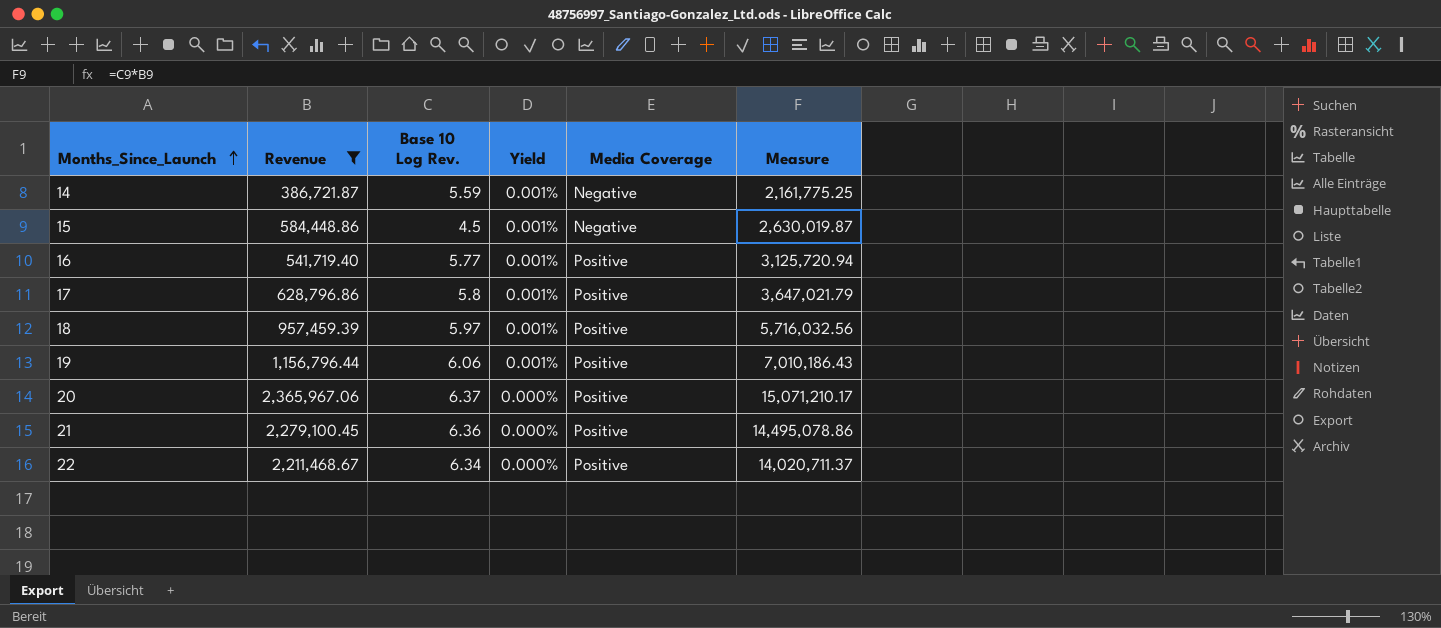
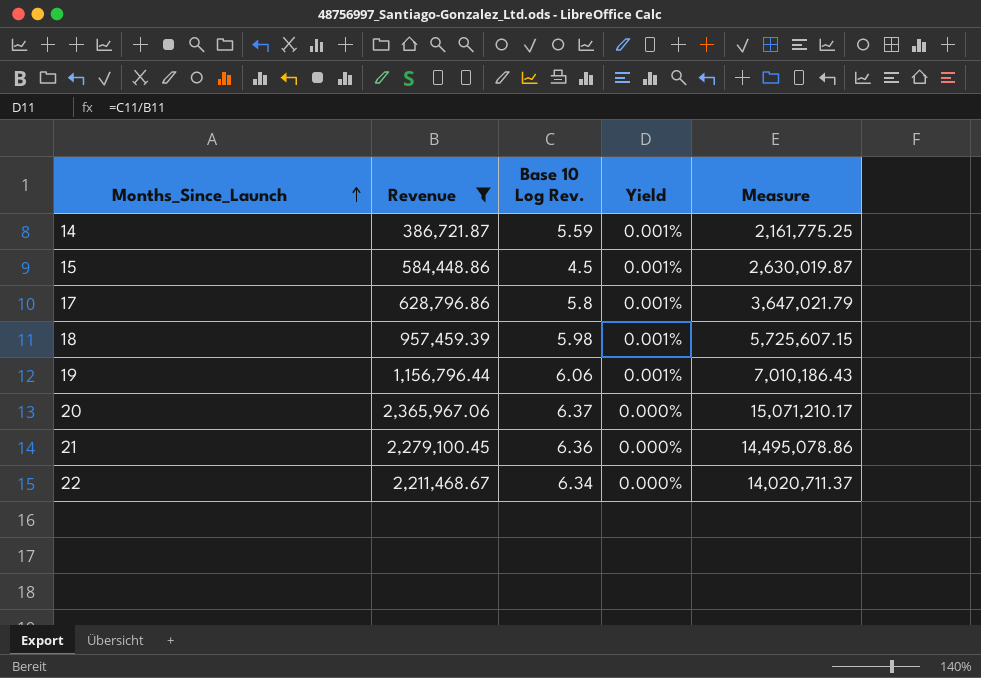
column Media Coverage | position: 5 -> none
row 16: 541,719.40 | 5.77 | 0.001% | Positive | 3,125,720.94 -> none
18 | Base 10 Log Rev.: 5.97 -> 5.98
18 | Measure: 5,716,032.56 -> 5,725,607.15

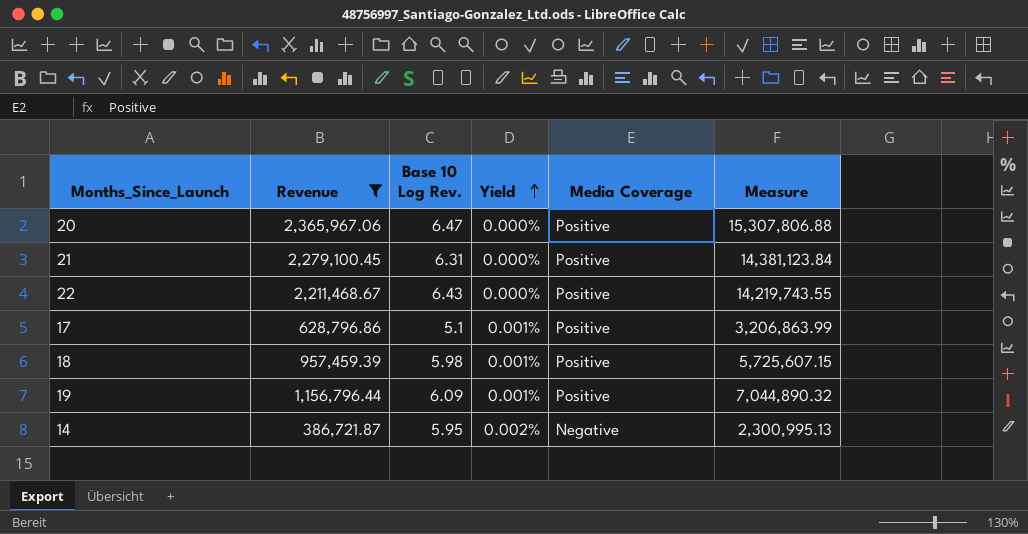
row order: Months_Since_Launch ascending -> Yield ascending
column Media Coverage | position: none -> 5
row 15: 584,448.86 | 4.5 | 0.001% | 2,630,019.87 -> none
20 | Base 10 Log Rev.: 6.37 -> 6.47
20 | Measure: 15,071,210.17 -> 15,307,806.88
21 | Base 10 Log Rev.: 6.36 -> 6.31
21 | Measure: 14,495,078.86 -> 14,381,123.84
22 | Base 10 Log Rev.: 6.34 -> 6.43
22 | Measure: 14,020,711.37 -> 14,219,743.55
17 | Base 10 Log Rev.: 5.8 -> 5.1
17 | Measure: 3,647,021.79 -> 3,206,863.99
19 | Base 10 Log Rev.: 6.06 -> 6.09
19 | Measure: 7,010,186.43 -> 7,044,890.32
14 | Base 10 Log Rev.: 5.59 -> 5.95
14 | Yield: 0.001% -> 0.002%
14 | Measure: 2,161,775.25 -> 2,300,995.13

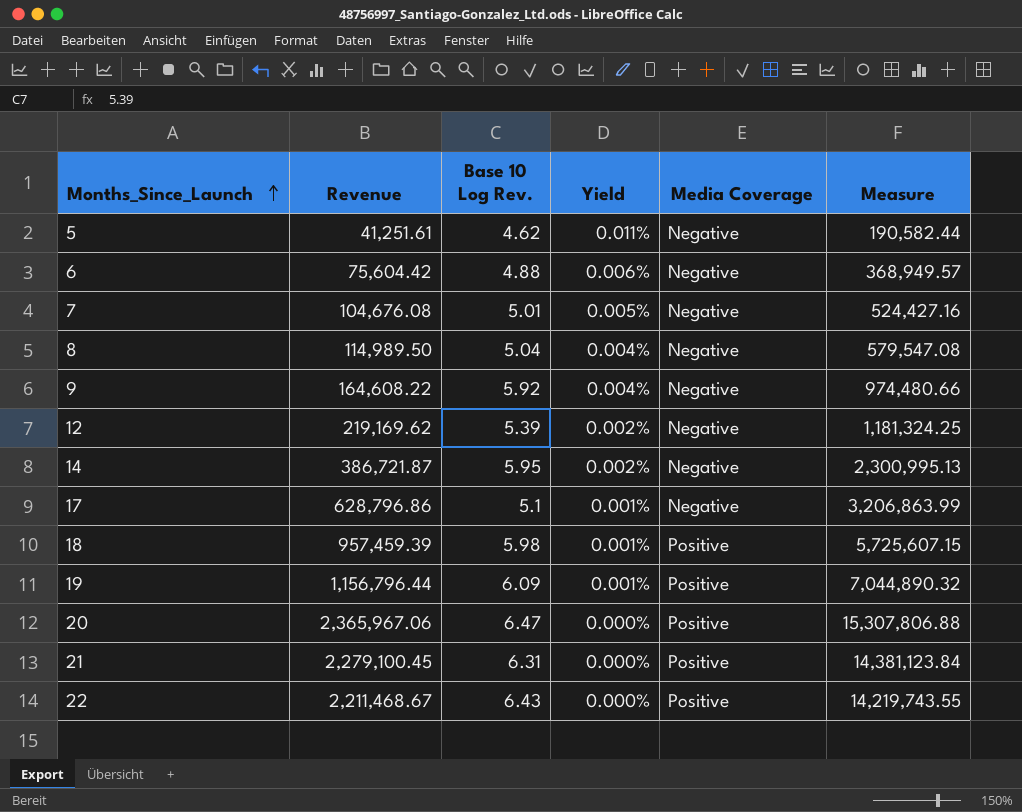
filter: Revenue >= 386,721.87 -> none
row order: Yield ascending -> Months_Since_Launch ascending
17 | Media Coverage: Positive -> Negative

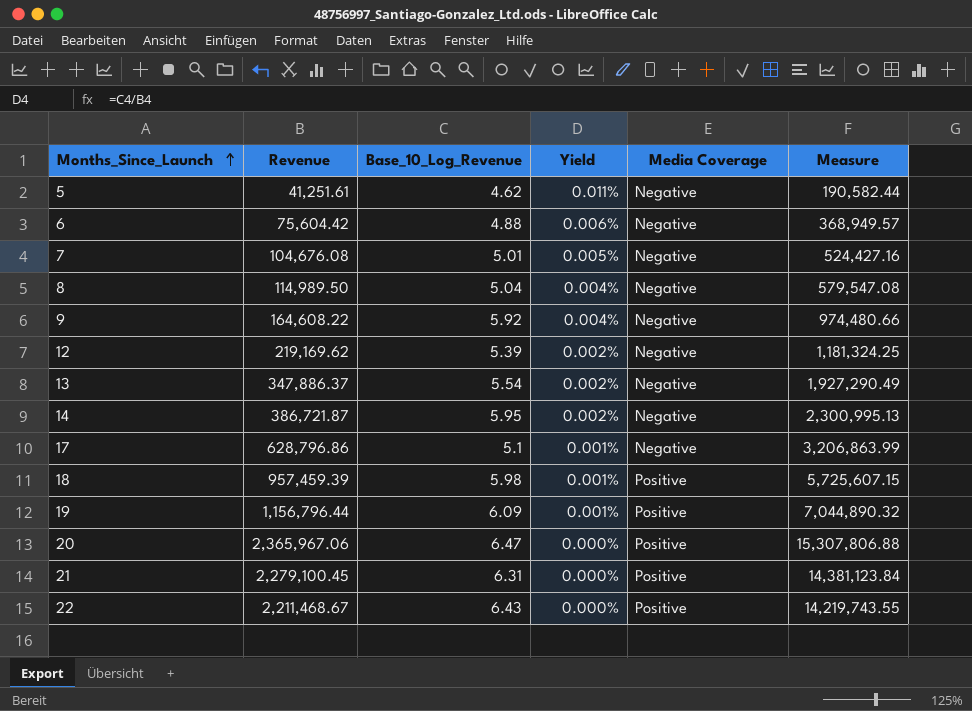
column name: Base 10 Log Rev. -> Base_10_Log_Revenue
row 13: none -> 347,886.37 | 5.54 | 0.002% | Negative | 1,927,290.49

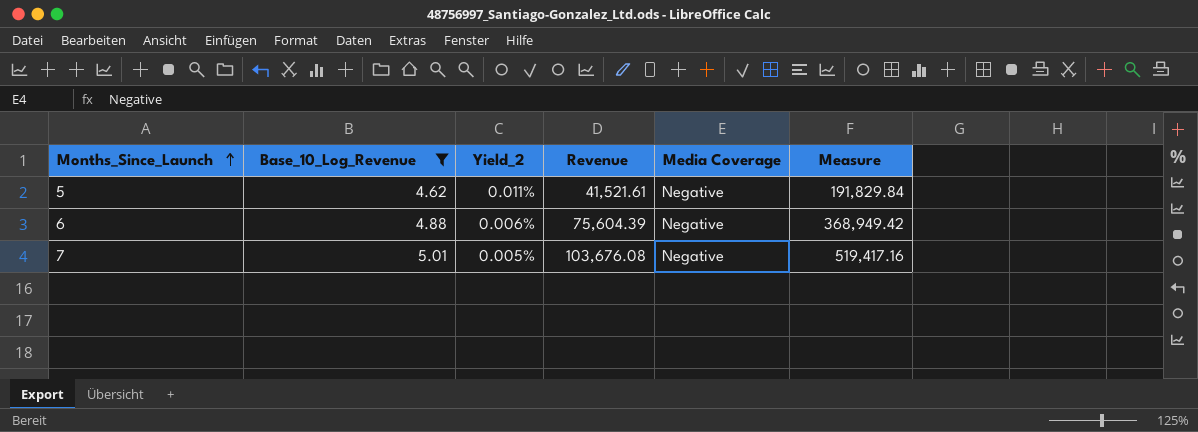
filter: none -> Base_10_Log_Revenue <= 5.01
column name: Yield -> Yield_2
column Revenue | position: 2 -> 4
5 | Revenue: 41,251.61 -> 41,521.61
5 | Measure: 190,582.44 -> 191,829.84
6 | Revenue: 75,604.42 -> 75,604.39
6 | Measure: 368,949.57 -> 368,949.42
7 | Revenue: 104,676.08 -> 103,676.08
7 | Measure: 524,427.16 -> 519,417.16

